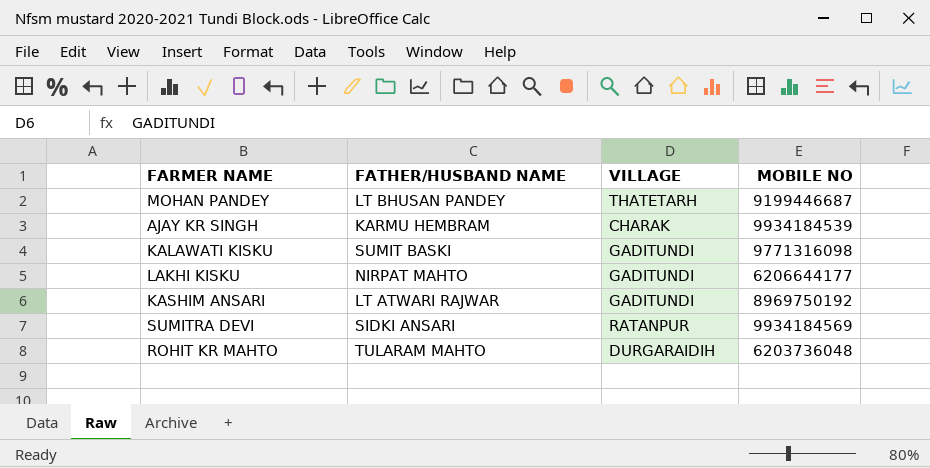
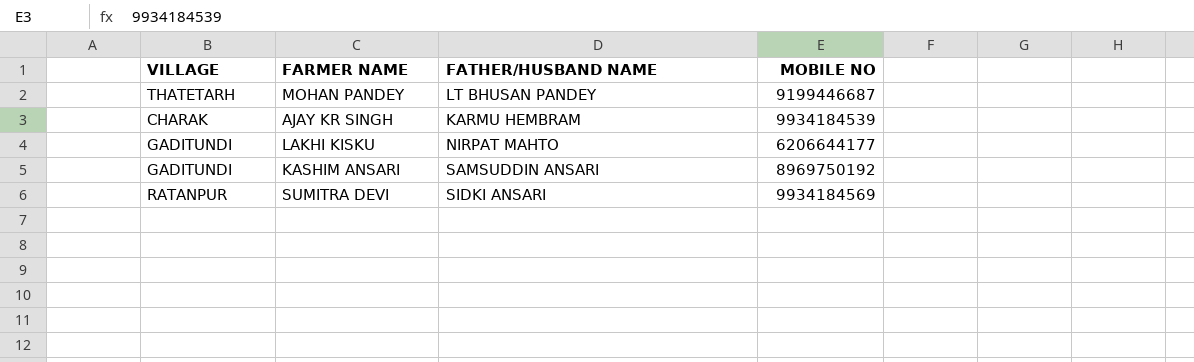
column VILLAGE | position: 3 -> 1
row KALAWATI KISKU: SUMIT BASKI | GADITUNDI | 9771316098 -> none
row ROHIT KR MAHTO: TULARAM MAHTO | DURGARAIDIH | 6203736048 -> none
KASHIM ANSARI | FATHER/HUSBAND NAME: LT ATWARI RAJWAR -> SAMSUDDIN ANSARI

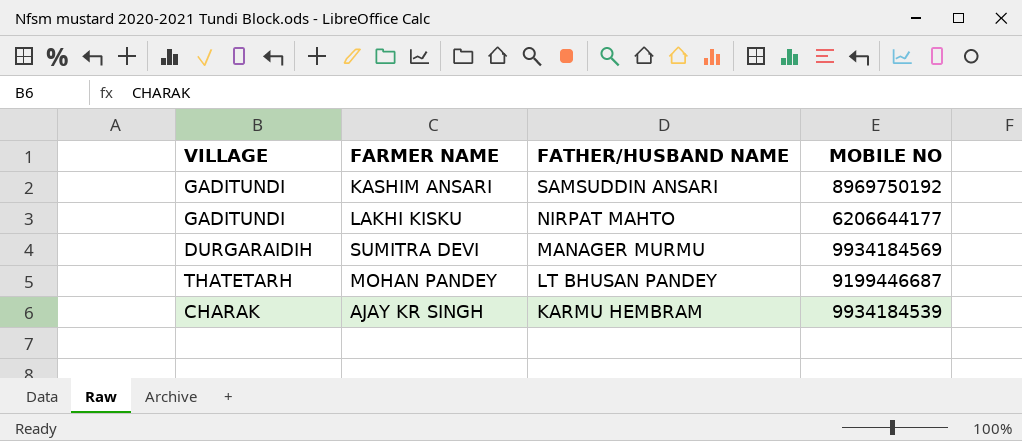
row order: none -> FATHER/HUSBAND NAME descending
SUMITRA DEVI | VILLAGE: RATANPUR -> DURGARAIDIH
SUMITRA DEVI | FATHER/HUSBAND NAME: SIDKI ANSARI -> MANAGER MURMU

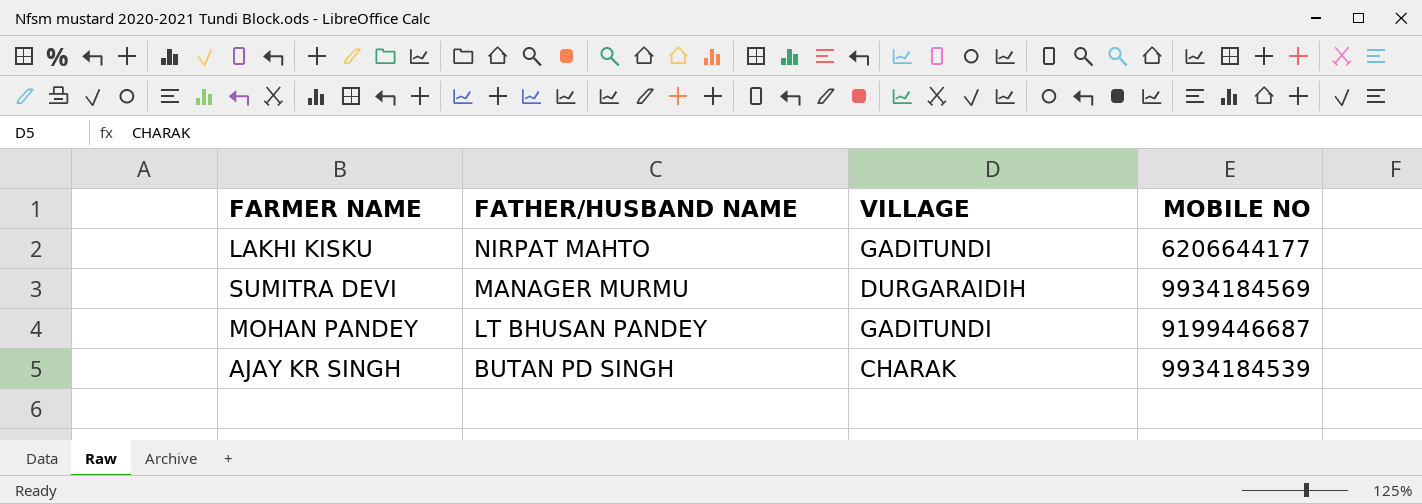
column VILLAGE | position: 1 -> 3
row KASHIM ANSARI: GADITUNDI | SAMSUDDIN ANSARI | 8969750192 -> none
MOHAN PANDEY | VILLAGE: THATETARH -> GADITUNDI
AJAY KR SINGH | FATHER/HUSBAND NAME: KARMU HEMBRAM -> BUTAN PD SINGH

